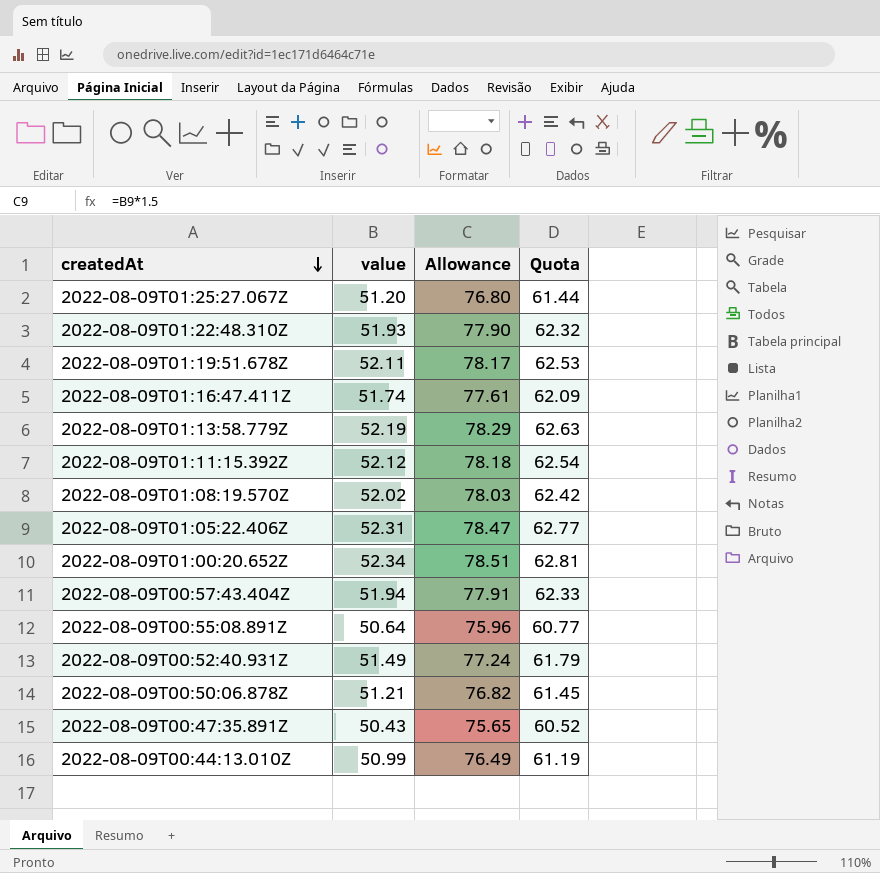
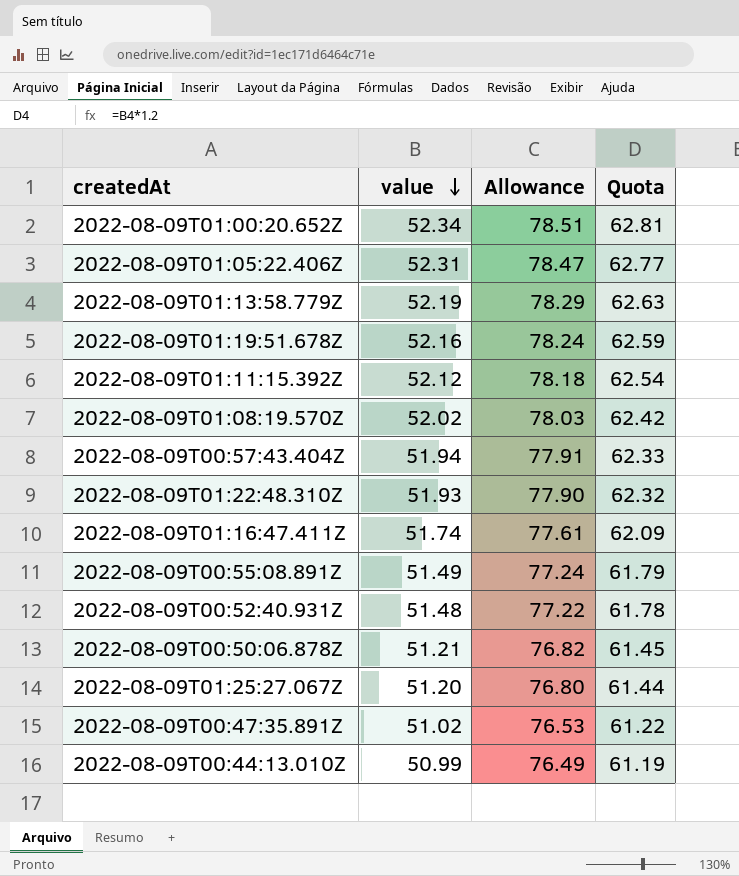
row order: createdAt descending -> value descending
2022-08-09T01:19:51.678Z | value: 52.11 -> 52.16
2022-08-09T01:19:51.678Z | Allowance: 78.17 -> 78.24
2022-08-09T01:19:51.678Z | Quota: 62.53 -> 62.59
2022-08-09T00:55:08.891Z | value: 50.64 -> 51.49
2022-08-09T00:55:08.891Z | Allowance: 75.96 -> 77.24
2022-08-09T00:55:08.891Z | Quota: 60.77 -> 61.79
2022-08-09T00:52:40.931Z | value: 51.49 -> 51.48
2022-08-09T00:52:40.931Z | Allowance: 77.24 -> 77.22
2022-08-09T00:52:40.931Z | Quota: 61.79 -> 61.78
2022-08-09T00:47:35.891Z | value: 50.43 -> 51.02
2022-08-09T00:47:35.891Z | Allowance: 75.65 -> 76.53
2022-08-09T00:47:35.891Z | Quota: 60.52 -> 61.22

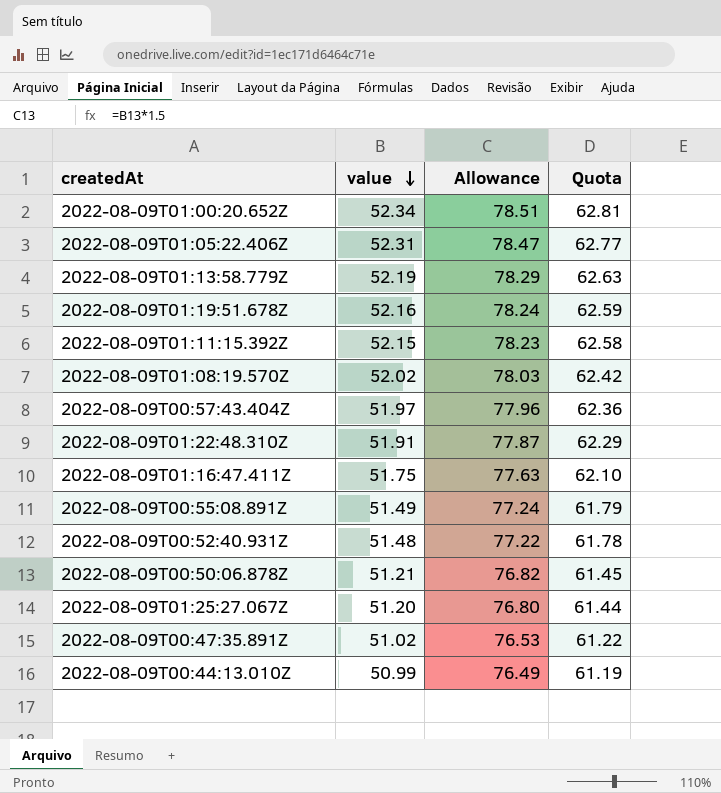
2022-08-09T01:11:15.392Z | value: 52.12 -> 52.15
2022-08-09T01:11:15.392Z | Allowance: 78.18 -> 78.23
2022-08-09T01:11:15.392Z | Quota: 62.54 -> 62.58
2022-08-09T00:57:43.404Z | value: 51.94 -> 51.97
2022-08-09T00:57:43.404Z | Allowance: 77.91 -> 77.96
2022-08-09T00:57:43.404Z | Quota: 62.33 -> 62.36
2022-08-09T01:22:48.310Z | value: 51.93 -> 51.91
2022-08-09T01:22:48.310Z | Allowance: 77.90 -> 77.87
2022-08-09T01:22:48.310Z | Quota: 62.32 -> 62.29
2022-08-09T01:16:47.411Z | value: 51.74 -> 51.75
2022-08-09T01:16:47.411Z | Allowance: 77.61 -> 77.63
2022-08-09T01:16:47.411Z | Quota: 62.09 -> 62.10

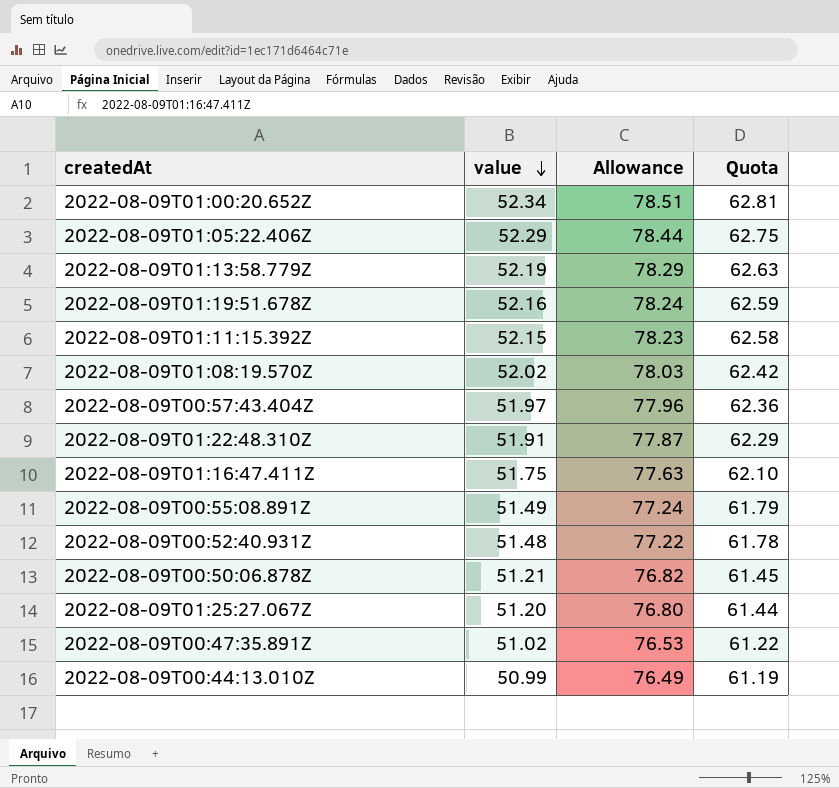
2022-08-09T01:05:22.406Z | value: 52.31 -> 52.29
2022-08-09T01:05:22.406Z | Allowance: 78.47 -> 78.44
2022-08-09T01:05:22.406Z | Quota: 62.77 -> 62.75

